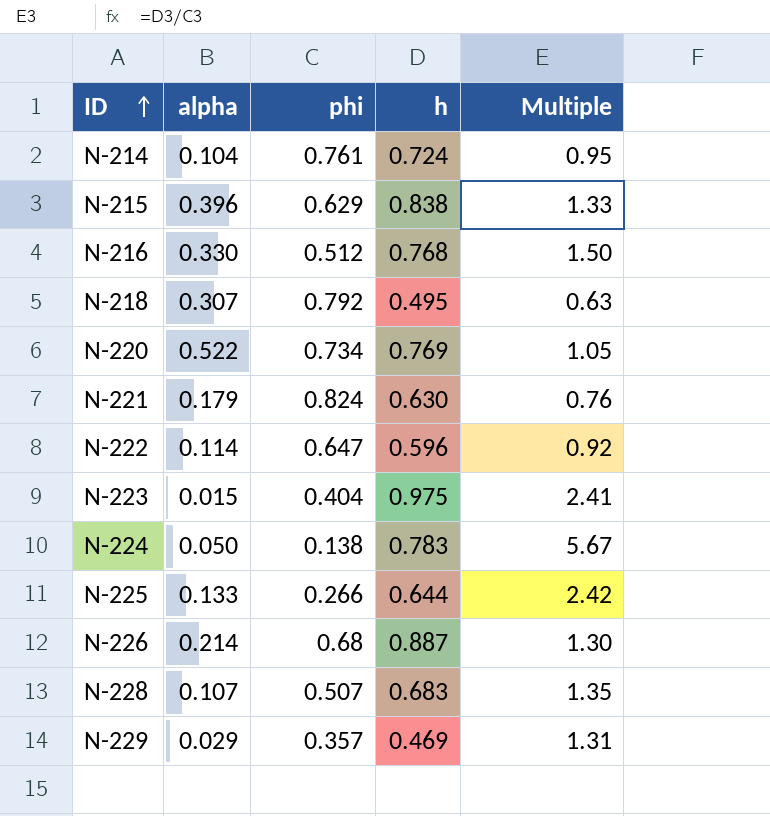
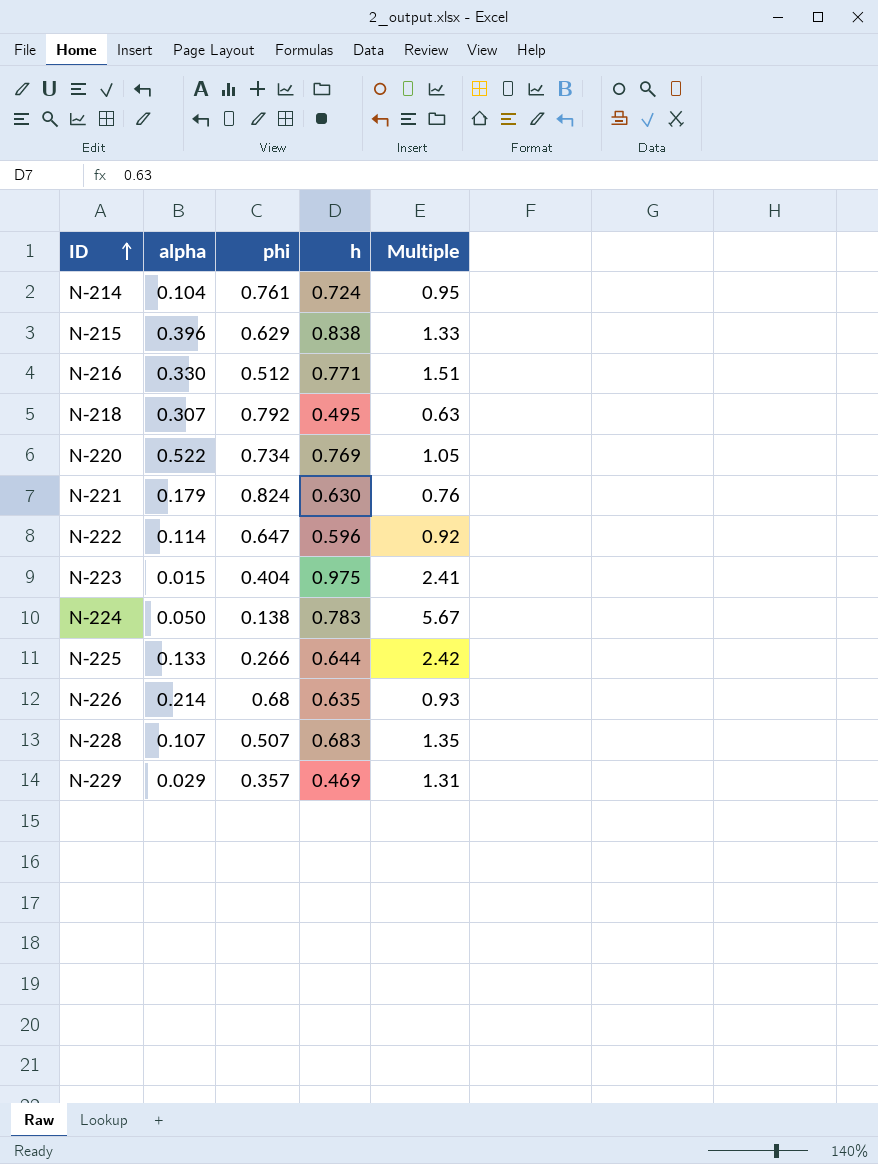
N-216 | h: 0.768 -> 0.771
N-216 | Multiple: 1.50 -> 1.51
N-226 | h: 0.887 -> 0.635
N-226 | Multiple: 1.30 -> 0.93

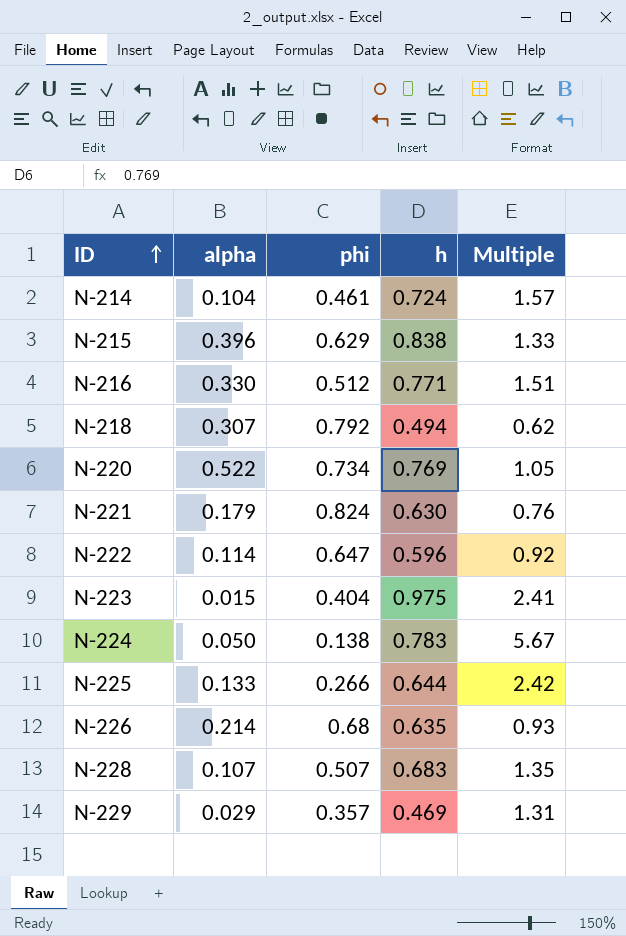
N-214 | phi: 0.761 -> 0.461
N-214 | Multiple: 0.95 -> 1.57
N-218 | h: 0.495 -> 0.494
N-218 | Multiple: 0.63 -> 0.62

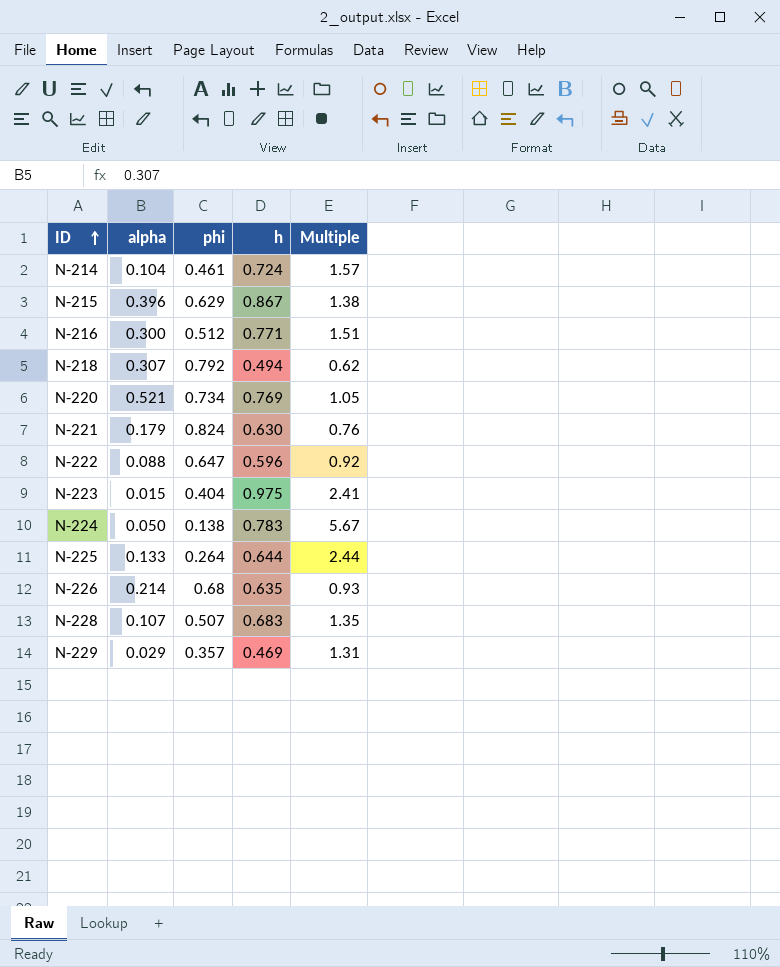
N-215 | h: 0.838 -> 0.867
N-215 | Multiple: 1.33 -> 1.38
N-216 | alpha: 0.330 -> 0.300
N-220 | alpha: 0.522 -> 0.521
N-222 | alpha: 0.114 -> 0.088
N-225 | phi: 0.266 -> 0.264
N-225 | Multiple: 2.42 -> 2.44

